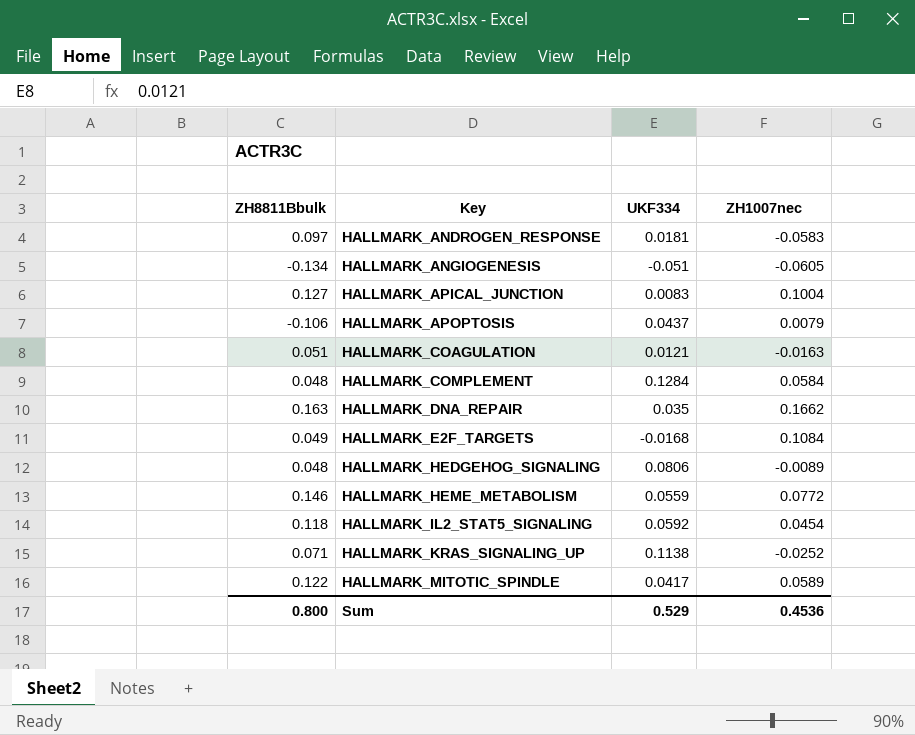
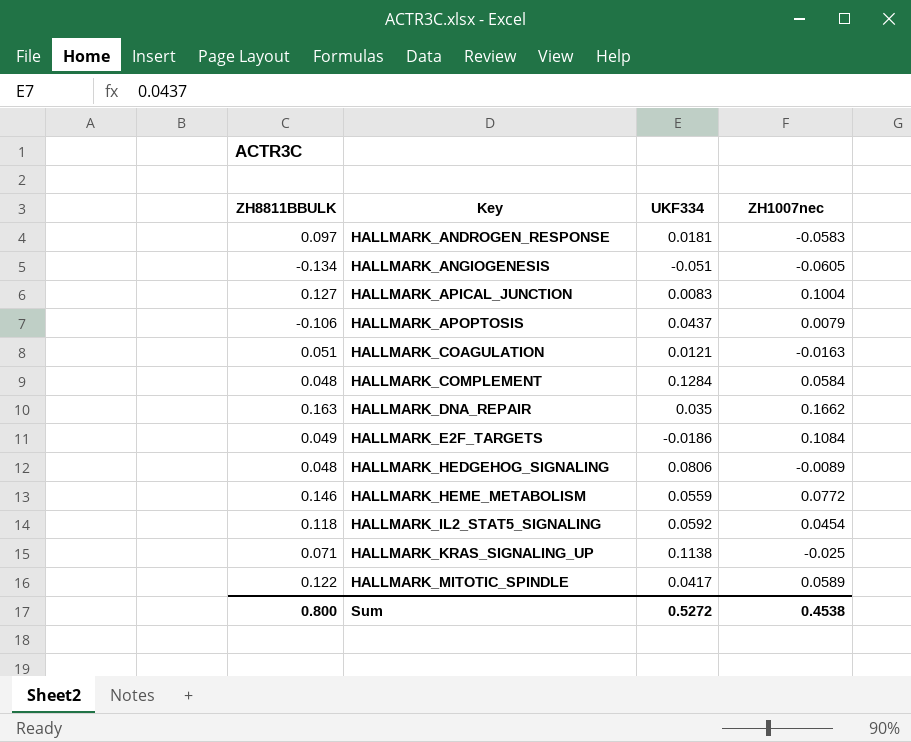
column name: ZH8811Bbulk -> ZH8811BBULK
HALLMARK_E2F_TARGETS | UKF334: -0.0168 -> -0.0186
HALLMARK_KRAS_SIGNALING_UP | ZH1007nec: -0.0252 -> -0.025
Sum | UKF334: 0.529 -> 0.5272
Sum | ZH1007nec: 0.4536 -> 0.4538

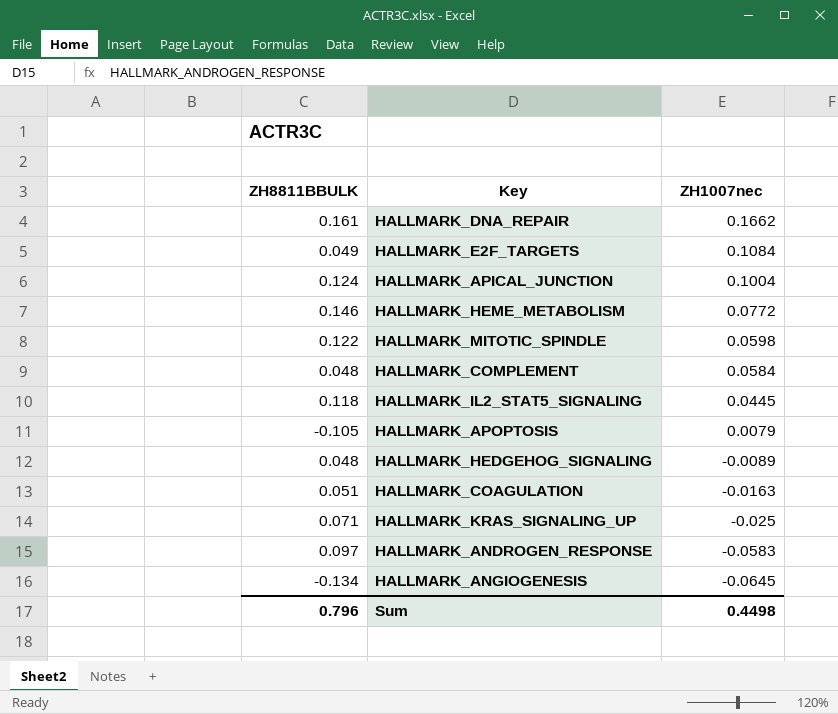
row order: Key ascending -> ZH1007nec descending
column UKF334 | position: 3 -> none
HALLMARK_DNA_REPAIR | ZH8811BBULK: 0.163 -> 0.161
HALLMARK_APICAL_JUNCTION | ZH8811BBULK: 0.127 -> 0.124
HALLMARK_MITOTIC_SPINDLE | ZH1007nec: 0.0589 -> 0.0598
HALLMARK_IL2_STAT5_SIGNALING | ZH1007nec: 0.0454 -> 0.0445
HALLMARK_APOPTOSIS | ZH8811BBULK: -0.106 -> -0.105
HALLMARK_ANGIOGENESIS | ZH1007nec: -0.0605 -> -0.0645
Sum | ZH8811BBULK: 0.800 -> 0.796
Sum | ZH1007nec: 0.4538 -> 0.4498

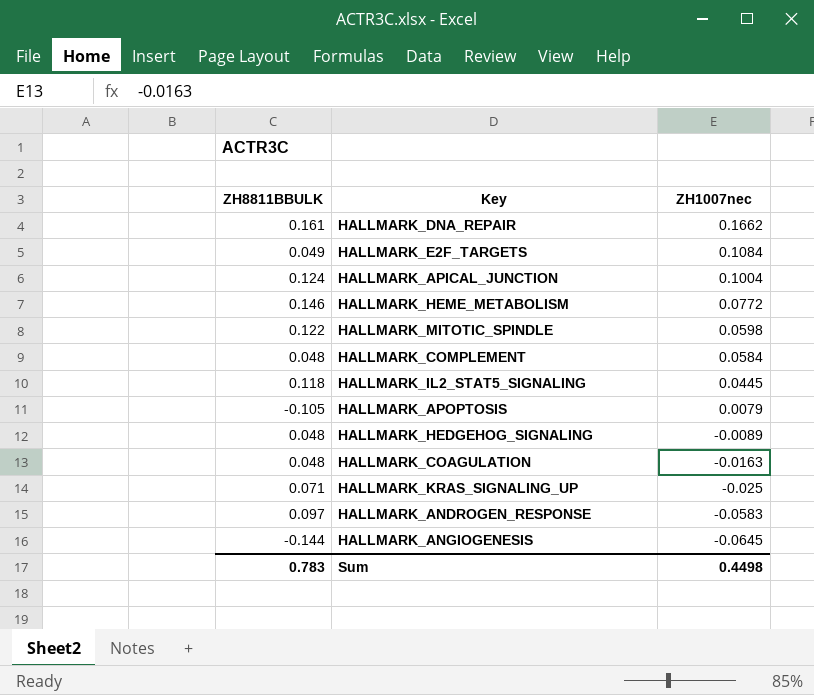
HALLMARK_COAGULATION | ZH8811BBULK: 0.051 -> 0.048
HALLMARK_ANGIOGENESIS | ZH8811BBULK: -0.134 -> -0.144
Sum | ZH8811BBULK: 0.796 -> 0.783

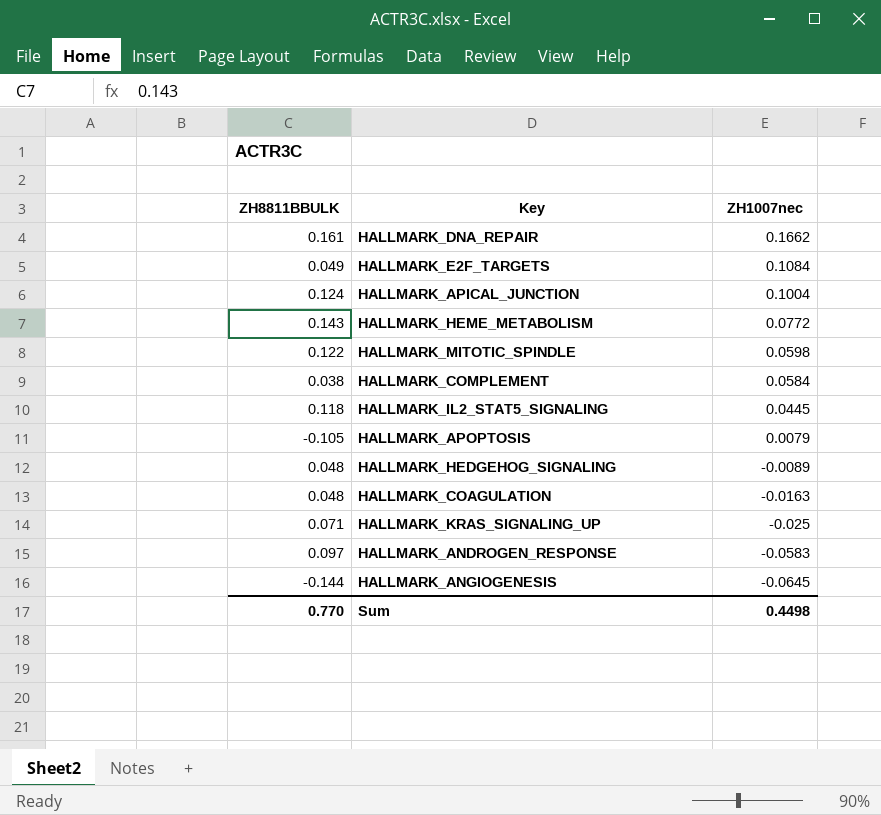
HALLMARK_HEME_METABOLISM | ZH8811BBULK: 0.146 -> 0.143
HALLMARK_COMPLEMENT | ZH8811BBULK: 0.048 -> 0.038
Sum | ZH8811BBULK: 0.783 -> 0.770

